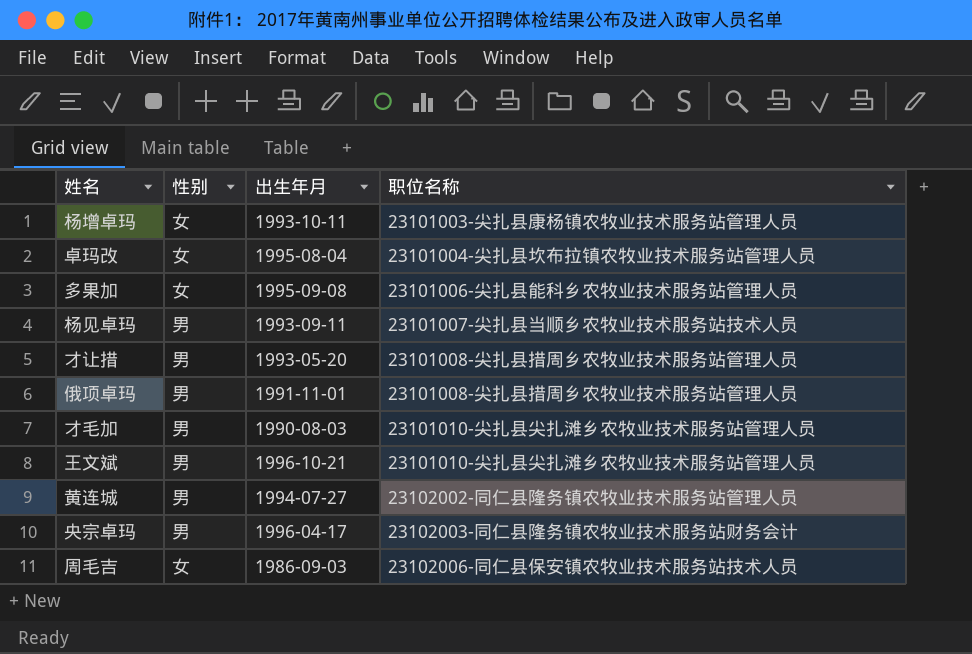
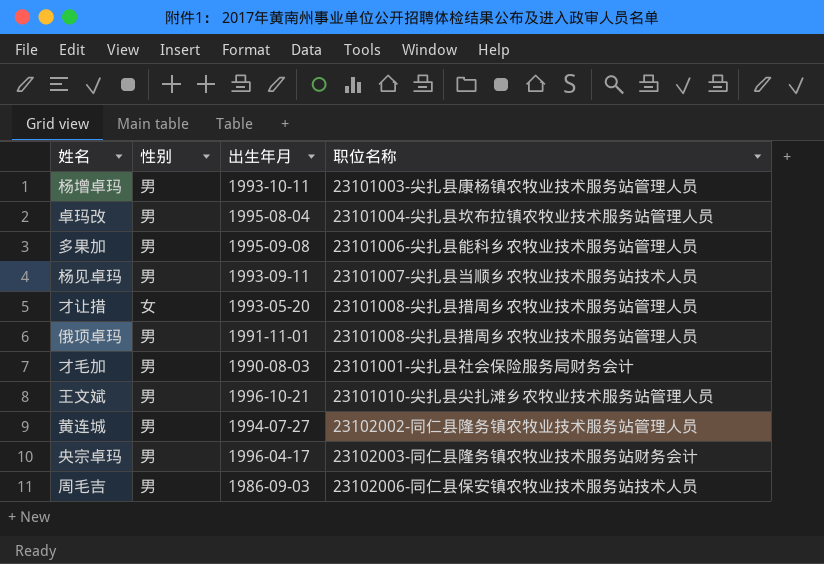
杨增卓玛 | 性别: 女 -> 男
卓玛改 | 性别: 女 -> 男
多果加 | 性别: 女 -> 男
才让措 | 性别: 男 -> 女
才毛加 | 职位名称: 23101010-尖扎县尖扎滩乡农牧业技术服务站管理人员 -> 23101001-尖扎县社会保险服务局财务会计
周毛吉 | 性别: 女 -> 男

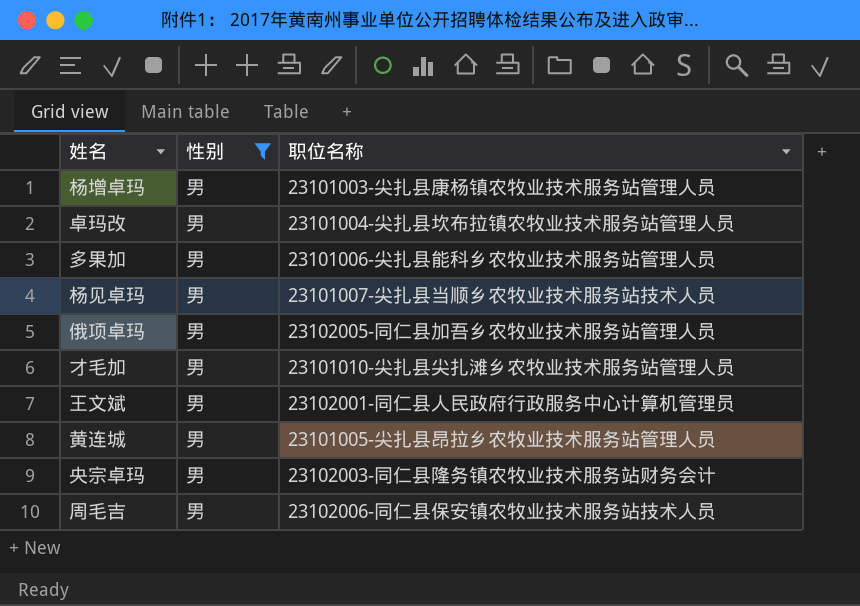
filter: none -> 性别 = 男
column 出生年月 | position: 3 -> none
俄项卓玛 | 职位名称: 23101008-尖扎县措周乡农牧业技术服务站管理人员 -> 23102005-同仁县加吾乡农牧业技术服务站管理人员
才毛加 | 职位名称: 23101001-尖扎县社会保险服务局财务会计 -> 23101010-尖扎县尖扎滩乡农牧业技术服务站管理人员
王文斌 | 职位名称: 23101010-尖扎县尖扎滩乡农牧业技术服务站管理人员 -> 23102001-同仁县人民政府行政服务中心计算机管理员
黄连城 | 职位名称: 23102002-同仁县隆务镇农牧业技术服务站管理人员 -> 23101005-尖扎县昂拉乡农牧业技术服务站管理人员

